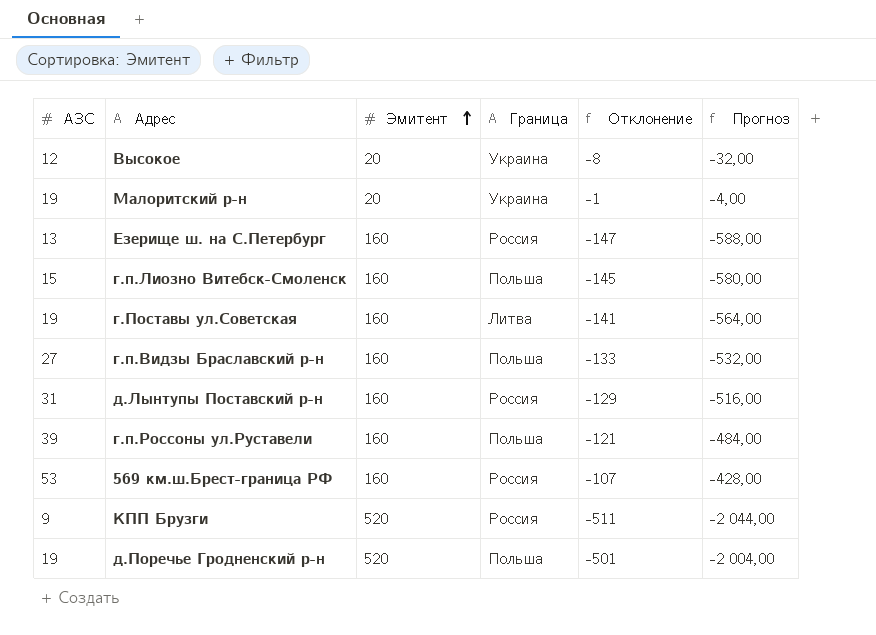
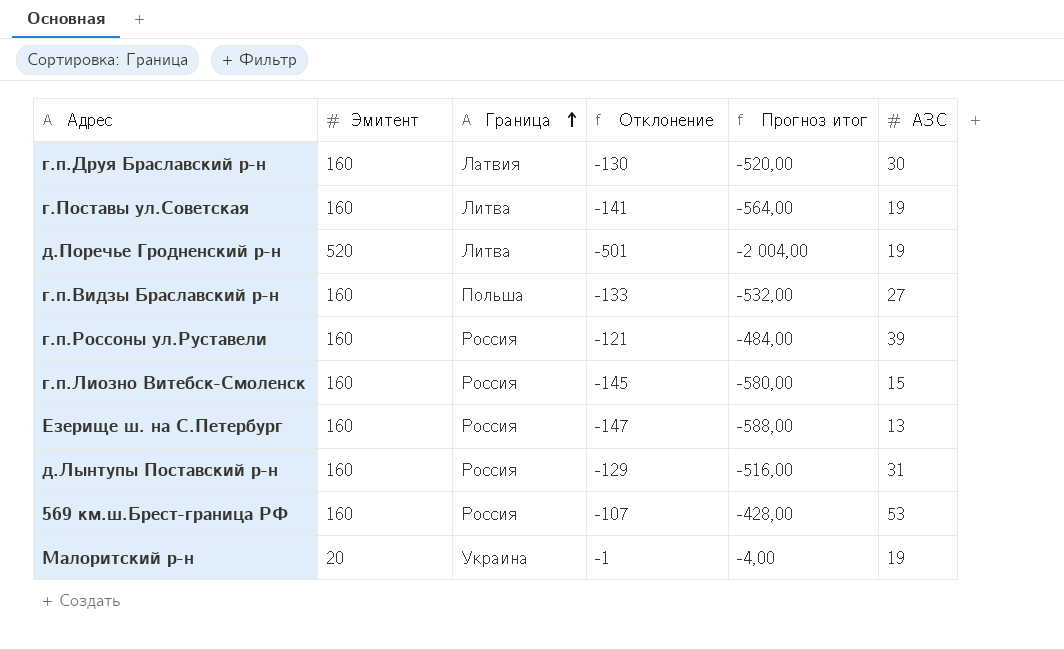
row order: Эмитент ascending -> Граница ascending
column name: Прогноз -> Прогноз итог
column АЗС | position: 1 -> 6
row Высокое: 12 | 20 | Украина | -8 | -32,00 -> none
row КПП Брузги: 9 | 520 | Россия | -511 | -2 044,00 -> none
row г.п.Друя Браславский р-н: none -> 160 | Латвия | -130 | -520,00 | 30
д.Поречье Гродненский р-н | Граница: Польша -> Литва
г.п.Россоны ул.Руставели | Граница: Польша -> Россия
г.п.Лиозно Витебск-Смоленск | Граница: Польша -> Россия

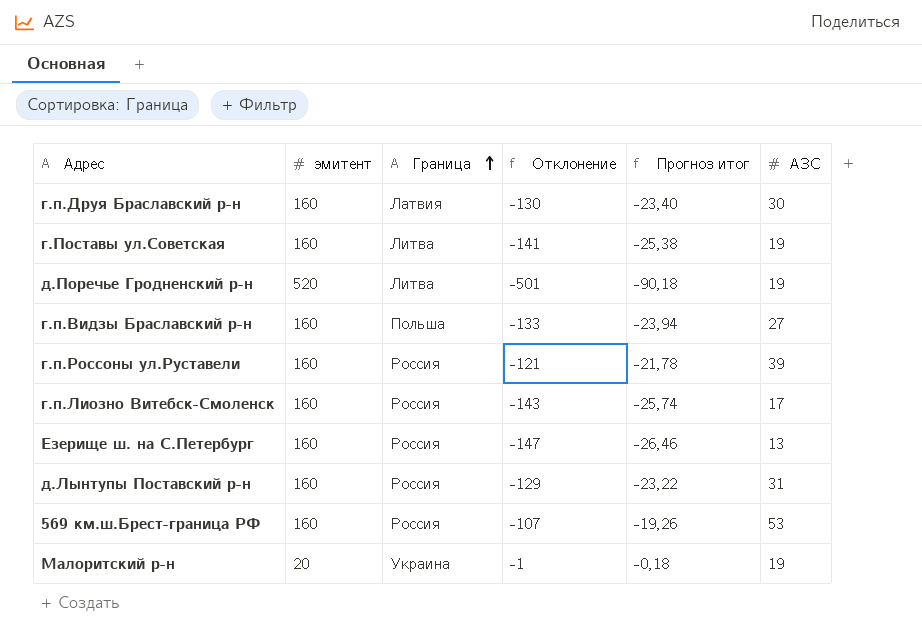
column name: Эмитент -> эмитент
column Прогноз итог | formula: [Отклонение] * 4 -> [Отклонение] * 0,18
г.п.Лиозно Витебск-Смоленск | Отклонение: -145 -> -143
г.п.Лиозно Витебск-Смоленск | АЗС: 15 -> 17

